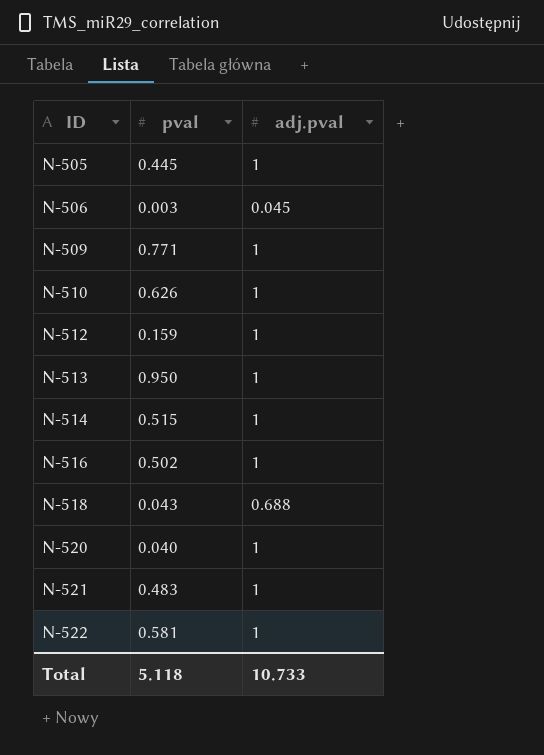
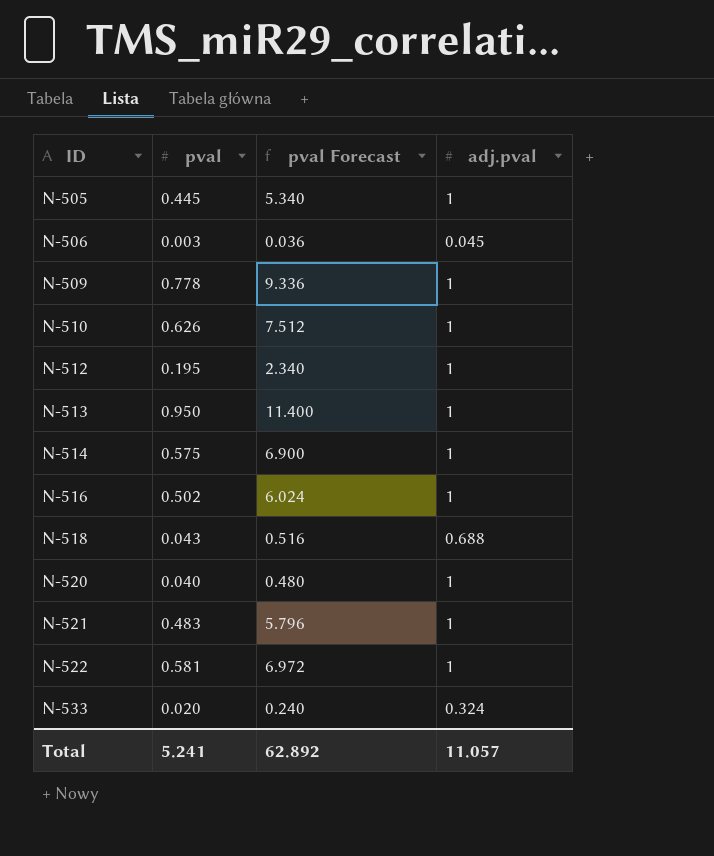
column pval Forecast | formula: none -> [pval] * 12
N-509 | pval: 0.771 -> 0.778
N-512 | pval: 0.159 -> 0.195
N-514 | pval: 0.515 -> 0.575
row N-533: none -> 0.020 | 0.240 | 0.324
Total | pval: 5.118 -> 5.241
Total | adj.pval: 10.733 -> 11.057

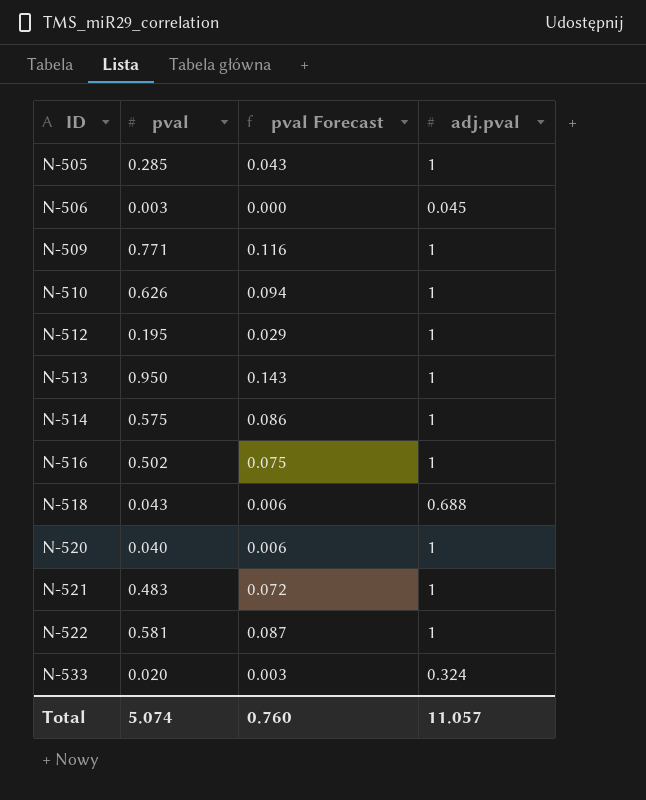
column pval Forecast | formula: [pval] * 12 -> [pval] * 0.15
N-505 | pval: 0.445 -> 0.285
N-509 | pval: 0.778 -> 0.771
Total | pval: 5.241 -> 5.074
Total | pval Forecast: 62.892 -> 0.760

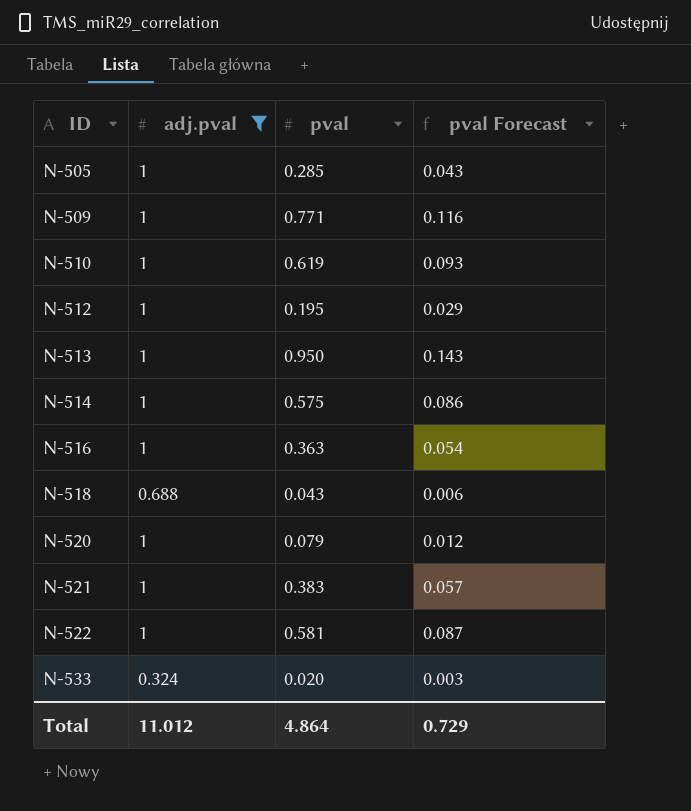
filter: none -> adj.pval != 0.045
column adj.pval | position: 4 -> 2
N-510 | pval: 0.626 -> 0.619
N-510 | pval Forecast: 0.094 -> 0.093
N-516 | pval: 0.502 -> 0.363
N-516 | pval Forecast: 0.075 -> 0.054
N-520 | pval: 0.040 -> 0.079
N-520 | pval Forecast: 0.006 -> 0.012
N-521 | pval: 0.483 -> 0.383
N-521 | pval Forecast: 0.072 -> 0.057
Total | adj.pval: 11.057 -> 11.012
Total | pval: 5.074 -> 4.864
Total | pval Forecast: 0.760 -> 0.729

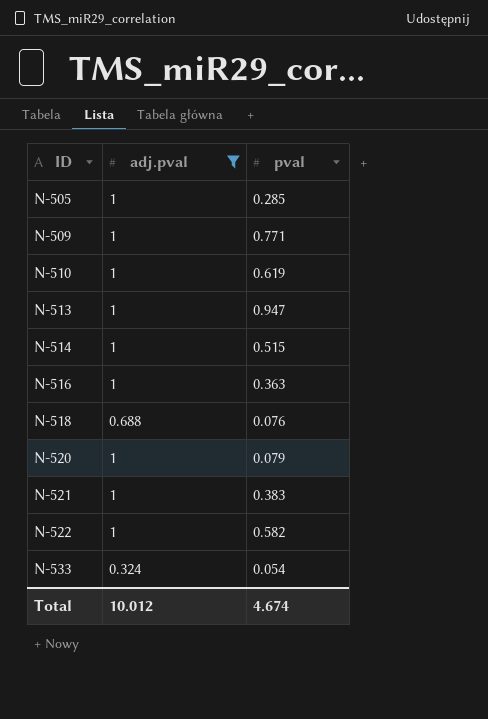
column pval Forecast | formula: [pval] * 0.15 -> none
row N-512: 1 | 0.195 | 0.029 -> none
N-513 | pval: 0.950 -> 0.947
N-514 | pval: 0.575 -> 0.515
N-518 | pval: 0.043 -> 0.076
N-522 | pval: 0.581 -> 0.582
N-533 | pval: 0.020 -> 0.054
Total | adj.pval: 11.012 -> 10.012
Total | pval: 4.864 -> 4.674

